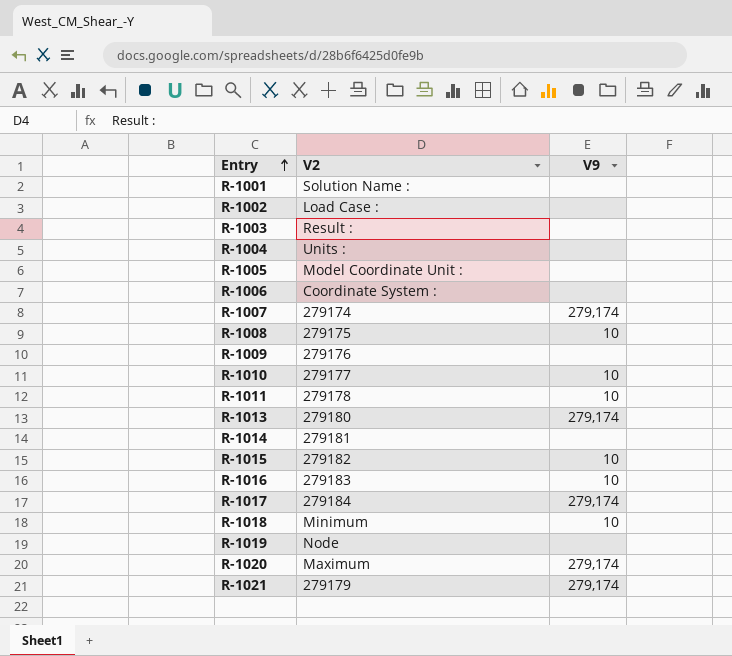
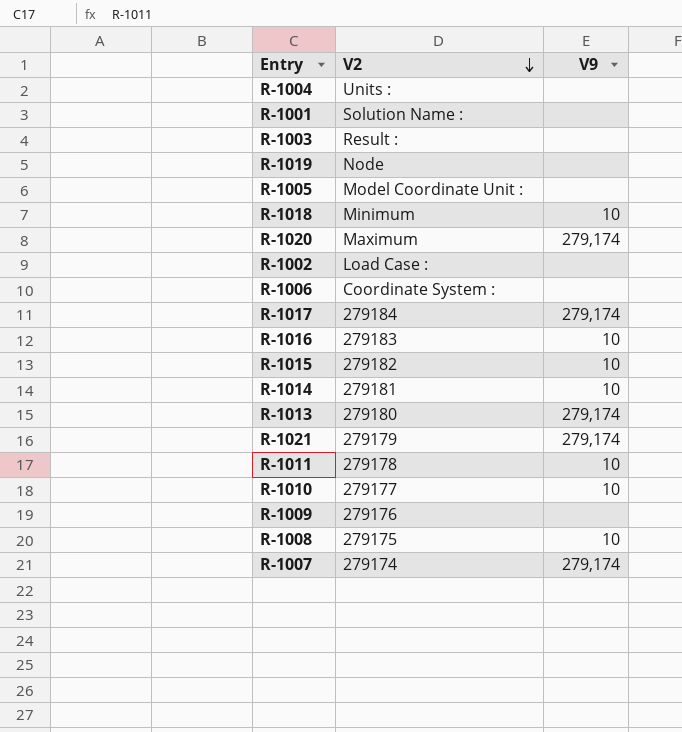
row order: Entry ascending -> V2 descending
R-1014 | V9: none -> 10

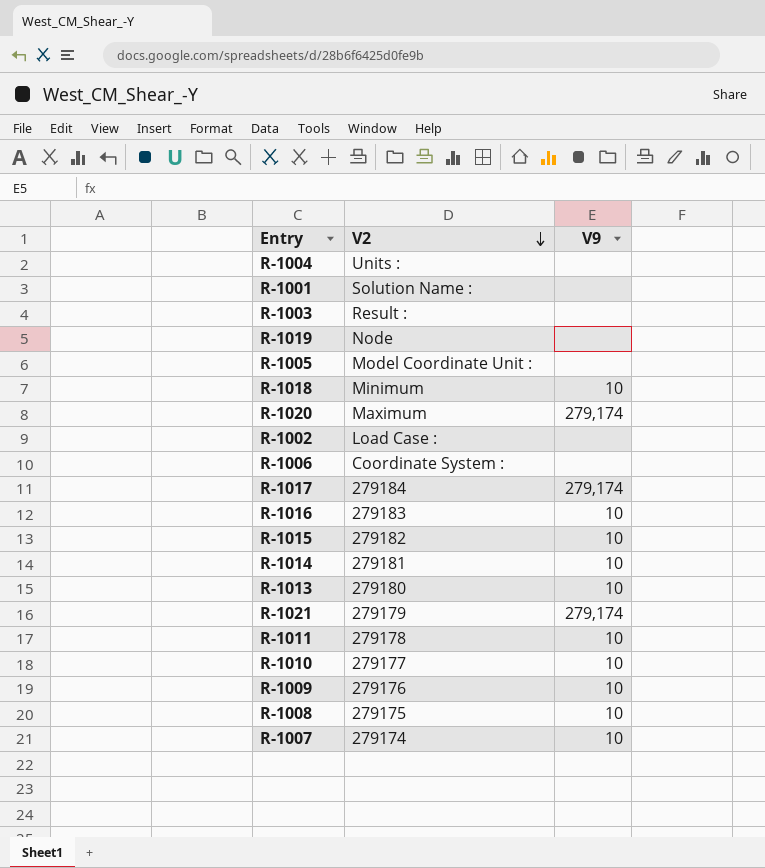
R-1013 | V9: 279,174 -> 10
R-1009 | V9: none -> 10
R-1007 | V9: 279,174 -> 10

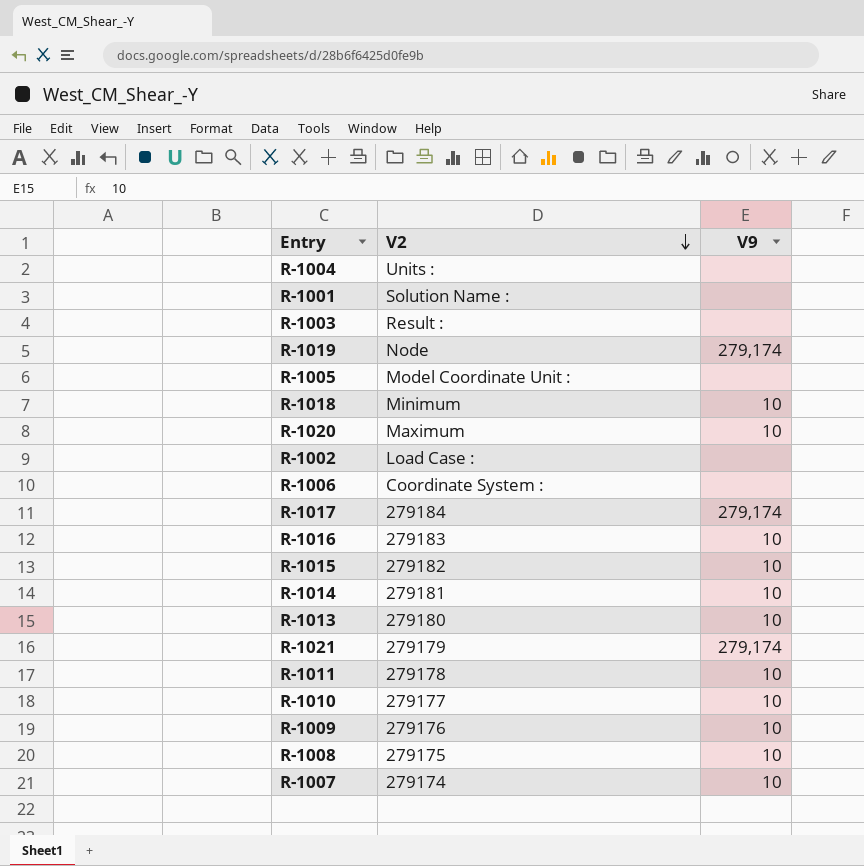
R-1019 | V9: none -> 279,174
R-1020 | V9: 279,174 -> 10

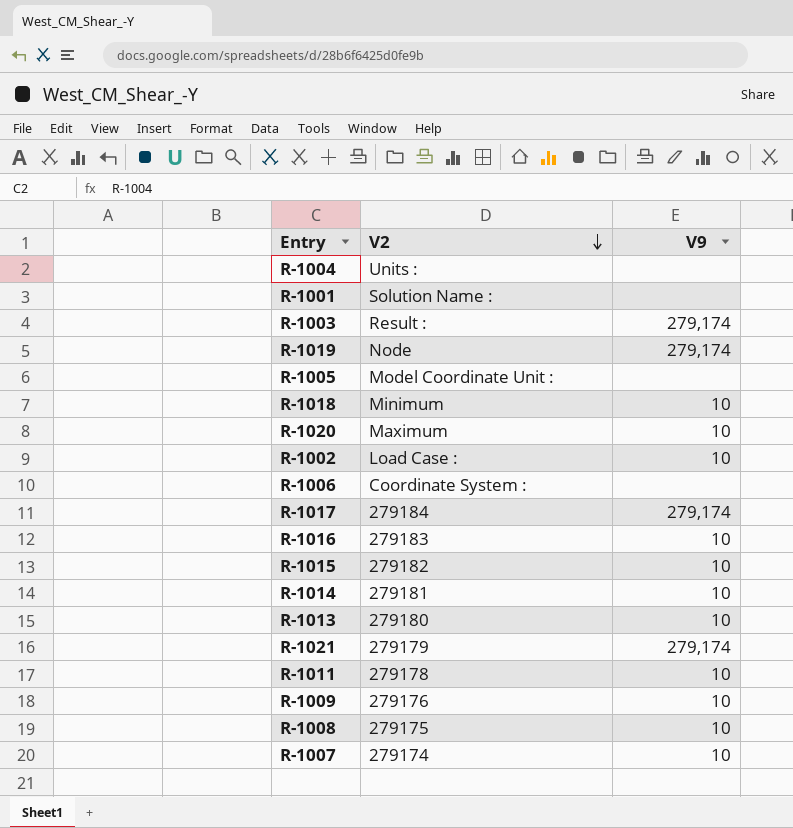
row R-1010: 279177 | 10 -> none
R-1003 | V9: none -> 279,174
R-1002 | V9: none -> 10

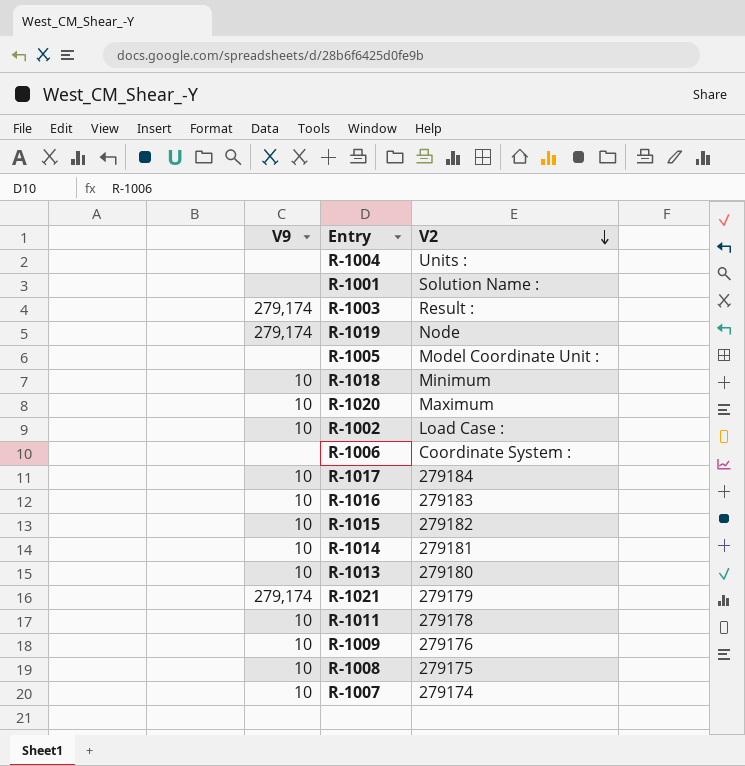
column V9 | position: 3 -> 1
R-1017 | V9: 279,174 -> 10

